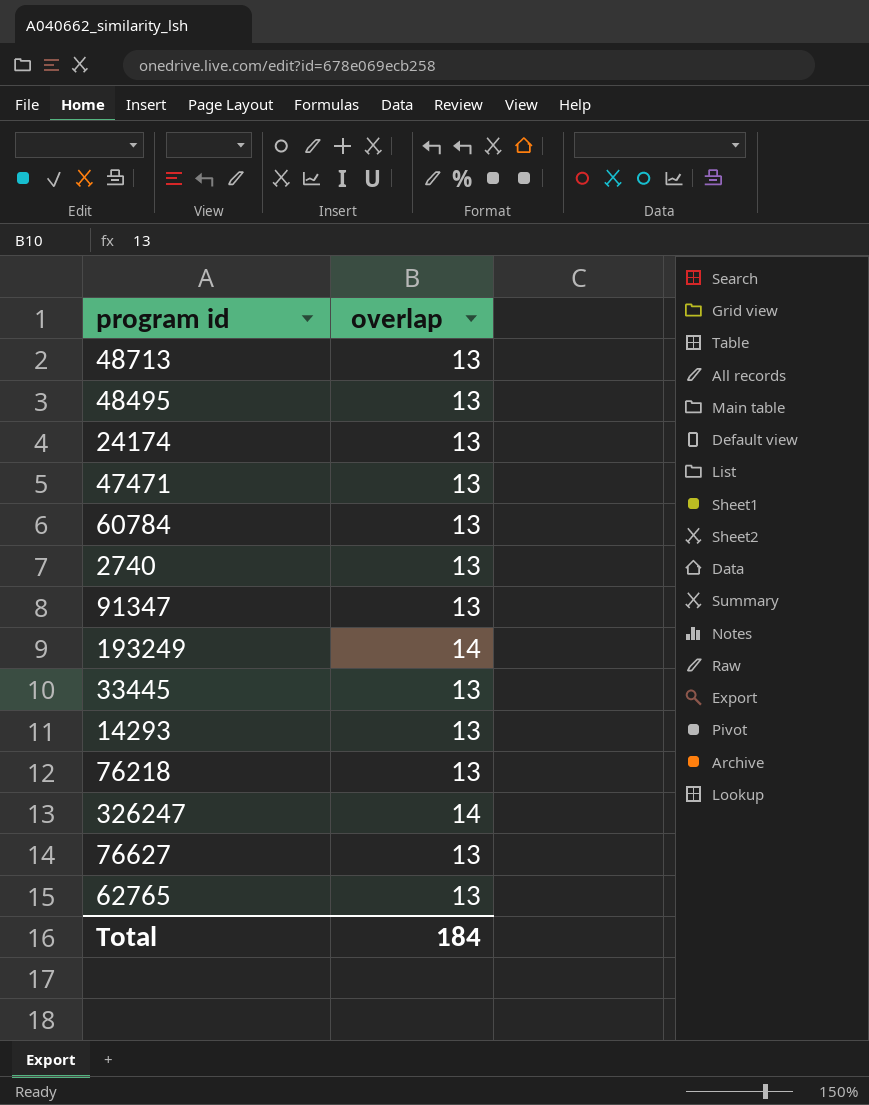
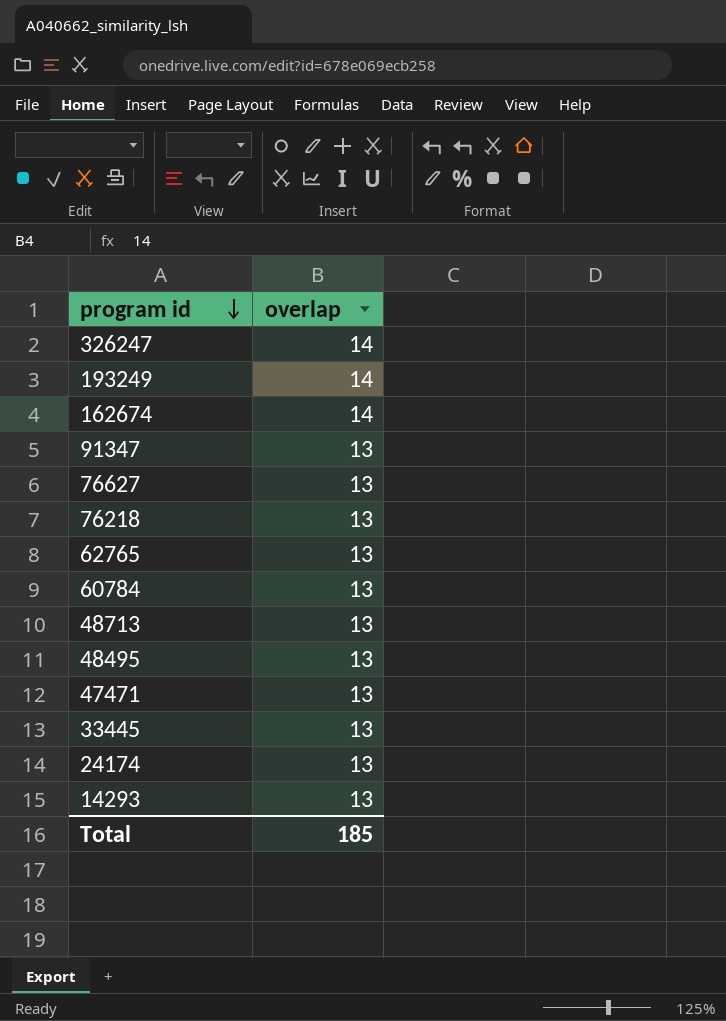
row order: none -> program id descending
row 2740: 13 -> none
row 162674: none -> 14
Total | overlap: 184 -> 185

